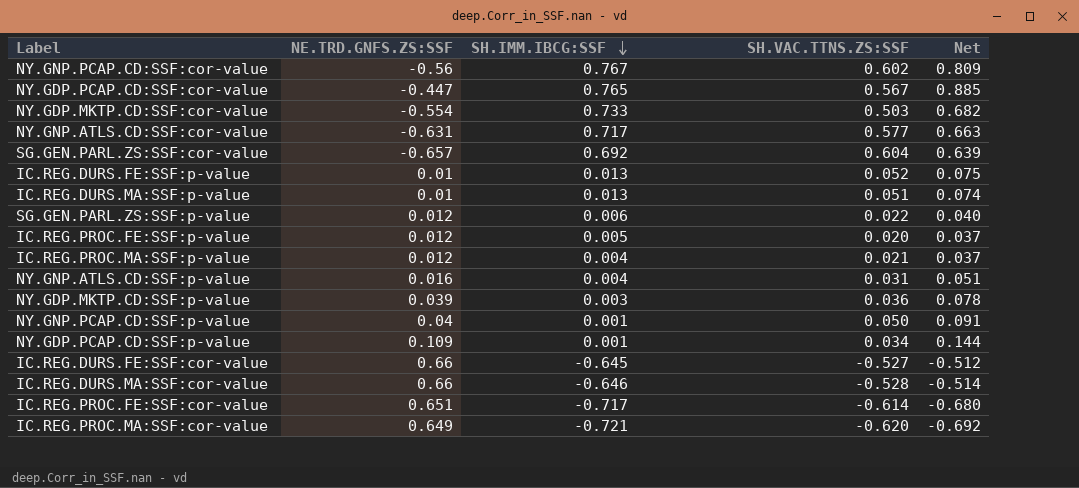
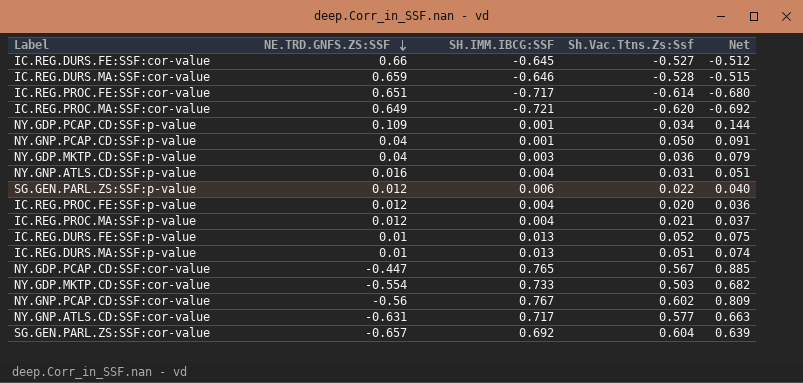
row order: SH.IMM.IBCG:SSF descending -> NE.TRD.GNFS.ZS:SSF descending
column name: SH.VAC.TTNS.ZS:SSF -> Sh.Vac.Ttns.Zs:Ssf
IC.REG.DURS.MA:SSF:cor-value | NE.TRD.GNFS.ZS:SSF: 0.66 -> 0.659
IC.REG.DURS.MA:SSF:cor-value | Net: -0.514 -> -0.515
NY.GDP.MKTP.CD:SSF:p-value | NE.TRD.GNFS.ZS:SSF: 0.039 -> 0.04
NY.GDP.MKTP.CD:SSF:p-value | Net: 0.078 -> 0.079
IC.REG.PROC.FE:SSF:p-value | SH.IMM.IBCG:SSF: 0.005 -> 0.004
IC.REG.PROC.FE:SSF:p-value | Net: 0.037 -> 0.036

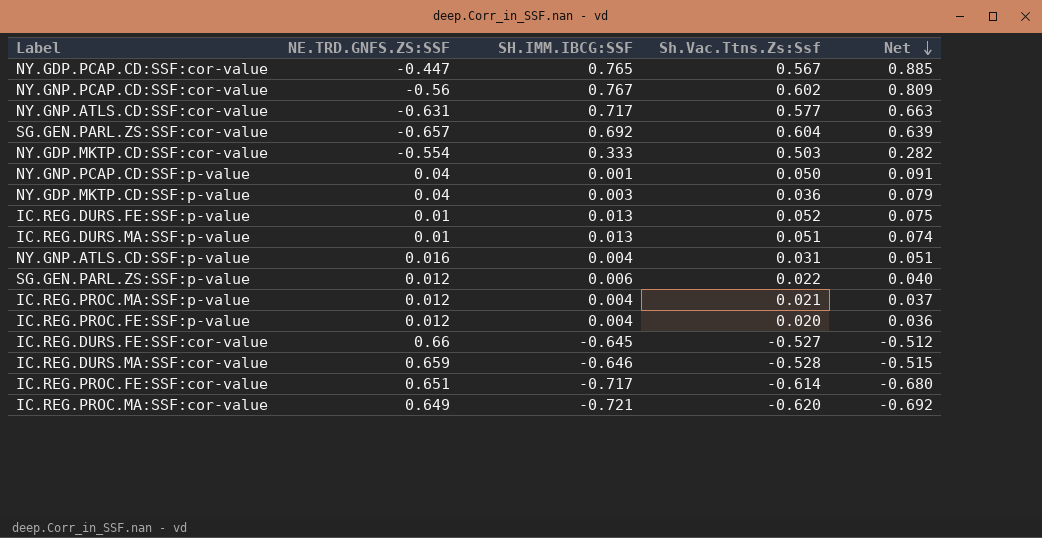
row order: NE.TRD.GNFS.ZS:SSF descending -> Net descending
row NY.GDP.PCAP.CD:SSF:p-value: 0.109 | 0.001 | 0.034 | 0.144 -> none
NY.GDP.MKTP.CD:SSF:cor-value | SH.IMM.IBCG:SSF: 0.733 -> 0.333
NY.GDP.MKTP.CD:SSF:cor-value | Net: 0.682 -> 0.282

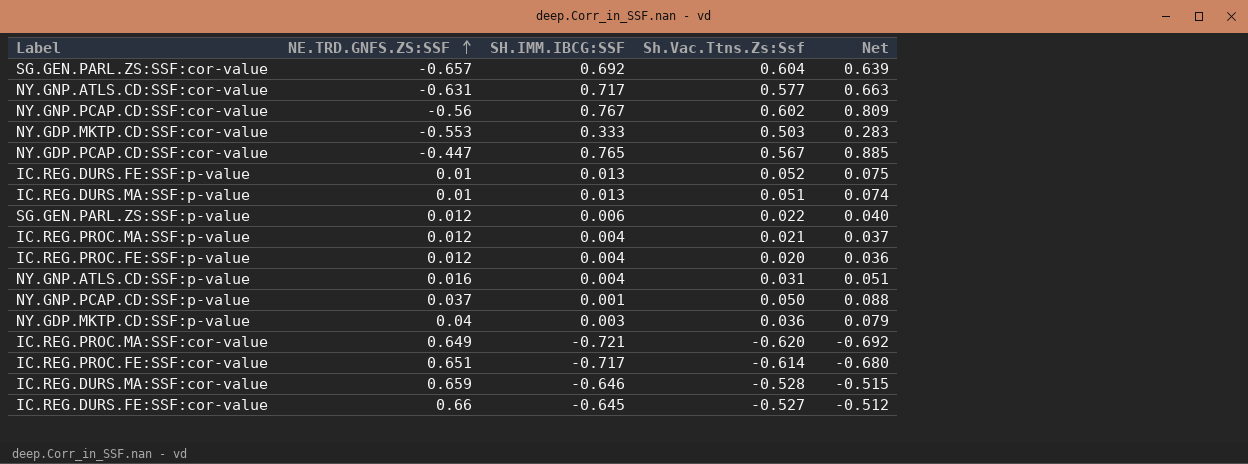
row order: Net descending -> NE.TRD.GNFS.ZS:SSF ascending
NY.GDP.MKTP.CD:SSF:cor-value | NE.TRD.GNFS.ZS:SSF: -0.554 -> -0.553
NY.GDP.MKTP.CD:SSF:cor-value | Net: 0.282 -> 0.283
NY.GNP.PCAP.CD:SSF:p-value | NE.TRD.GNFS.ZS:SSF: 0.04 -> 0.037
NY.GNP.PCAP.CD:SSF:p-value | Net: 0.091 -> 0.088

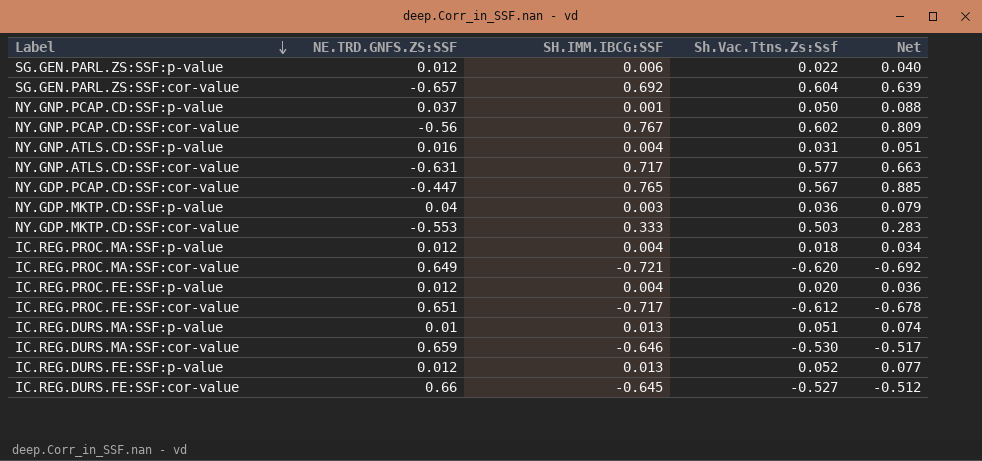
row order: NE.TRD.GNFS.ZS:SSF ascending -> Label descending
IC.REG.PROC.MA:SSF:p-value | Sh.Vac.Ttns.Zs:Ssf: 0.021 -> 0.018
IC.REG.PROC.MA:SSF:p-value | Net: 0.037 -> 0.034
IC.REG.PROC.FE:SSF:cor-value | Sh.Vac.Ttns.Zs:Ssf: -0.614 -> -0.612
IC.REG.PROC.FE:SSF:cor-value | Net: -0.680 -> -0.678
IC.REG.DURS.MA:SSF:cor-value | Sh.Vac.Ttns.Zs:Ssf: -0.528 -> -0.530
IC.REG.DURS.MA:SSF:cor-value | Net: -0.515 -> -0.517
IC.REG.DURS.FE:SSF:p-value | NE.TRD.GNFS.ZS:SSF: 0.01 -> 0.012
IC.REG.DURS.FE:SSF:p-value | Net: 0.075 -> 0.077

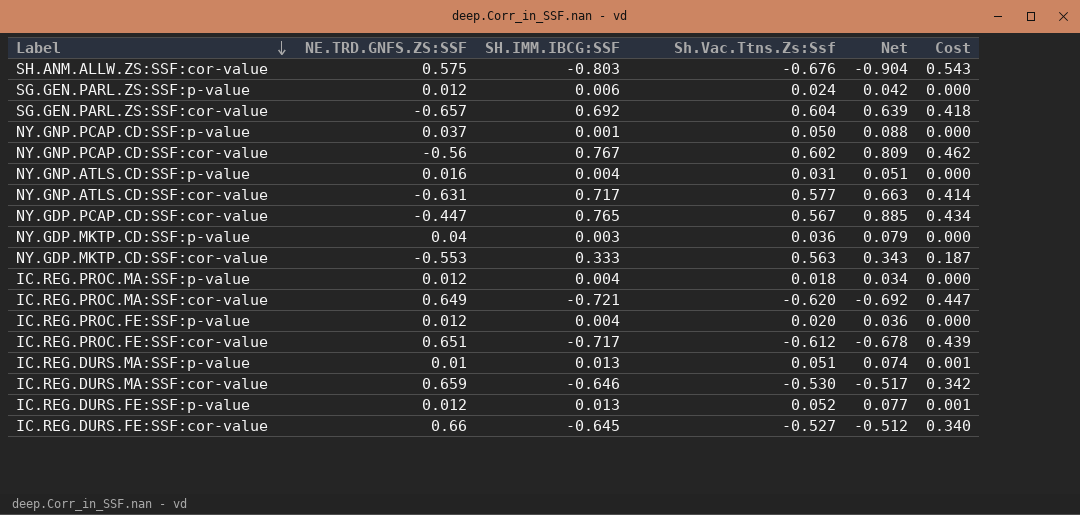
column Cost | formula: none -> [SH.IMM.IBCG:SSF] * [Sh.Vac.Ttns.Zs:Ssf]
row SH.ANM.ALLW.ZS:SSF:cor-value: none -> 0.575 | -0.803 | -0.676 | -0.904 | 0.543
SG.GEN.PARL.ZS:SSF:p-value | Sh.Vac.Ttns.Zs:Ssf: 0.022 -> 0.024
SG.GEN.PARL.ZS:SSF:p-value | Net: 0.040 -> 0.042
NY.GDP.MKTP.CD:SSF:cor-value | Sh.Vac.Ttns.Zs:Ssf: 0.503 -> 0.563
NY.GDP.MKTP.CD:SSF:cor-value | Net: 0.283 -> 0.343

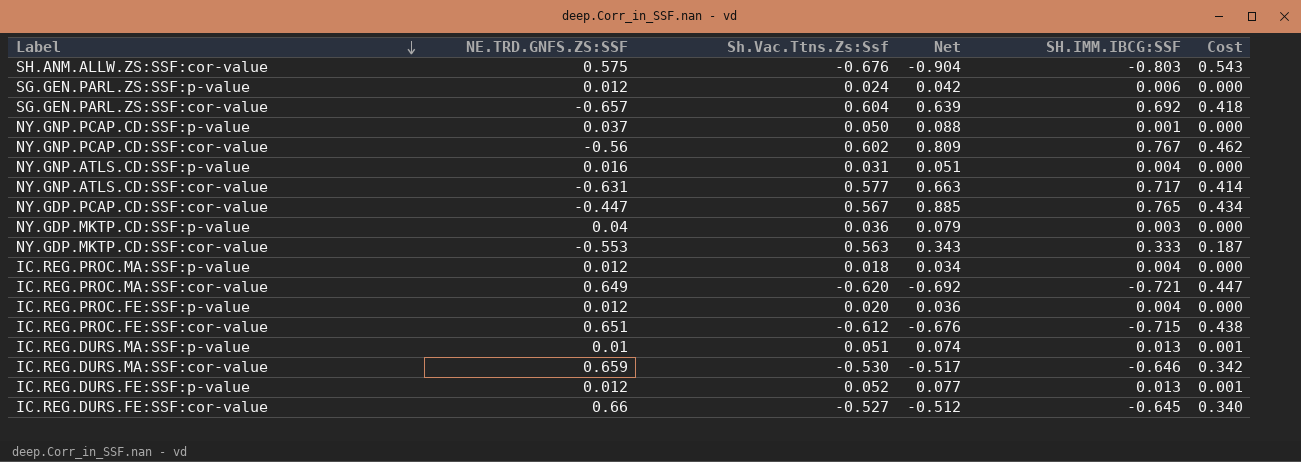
column SH.IMM.IBCG:SSF | position: 3 -> 5
IC.REG.PROC.FE:SSF:cor-value | Net: -0.678 -> -0.676
IC.REG.PROC.FE:SSF:cor-value | SH.IMM.IBCG:SSF: -0.717 -> -0.715
IC.REG.PROC.FE:SSF:cor-value | Cost: 0.439 -> 0.438

